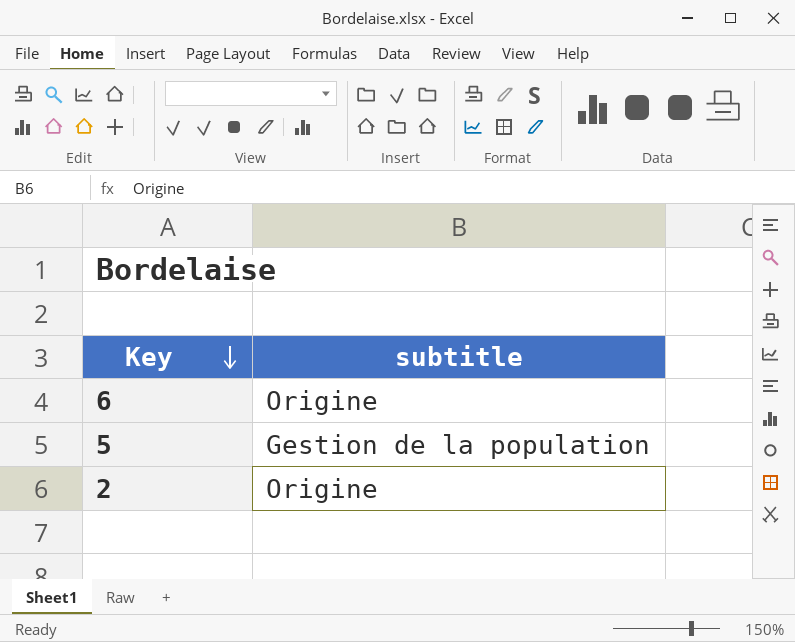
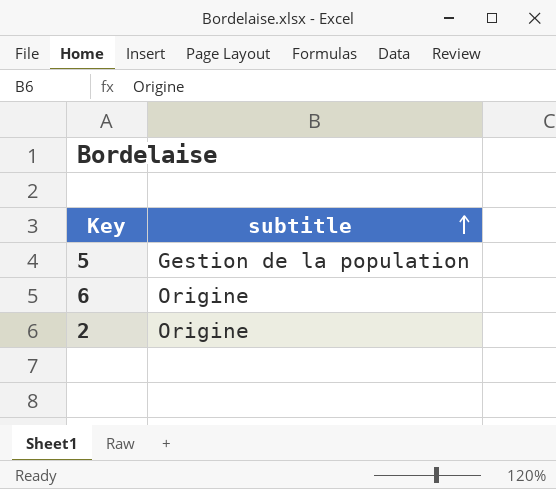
row order: Key descending -> subtitle ascending

